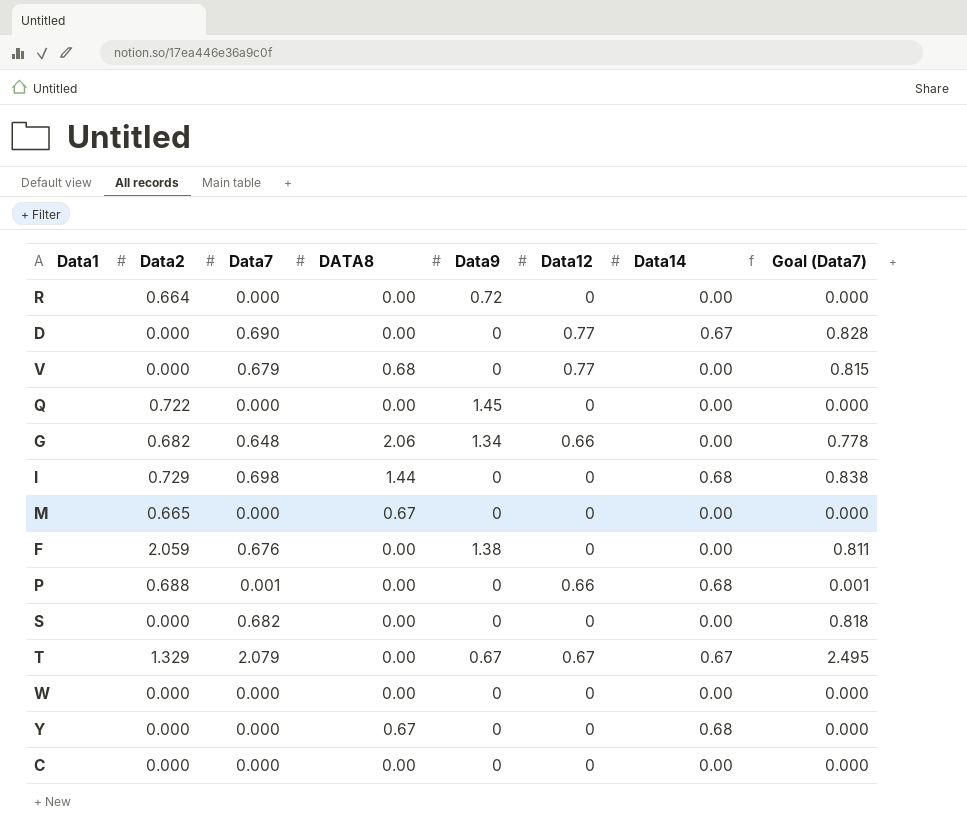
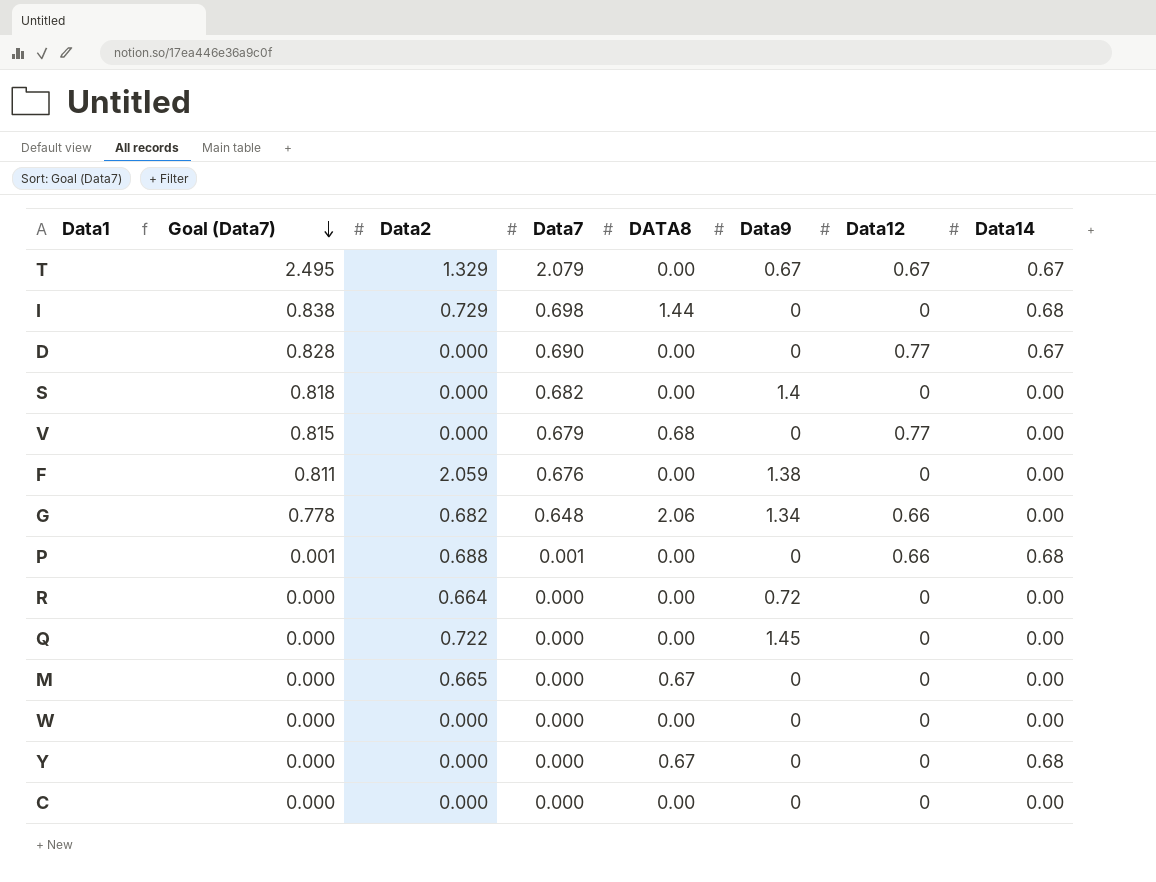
row order: none -> Goal (Data7) descending
column Goal (Data7) | position: 8 -> 2
S | Data9: 0 -> 1.4

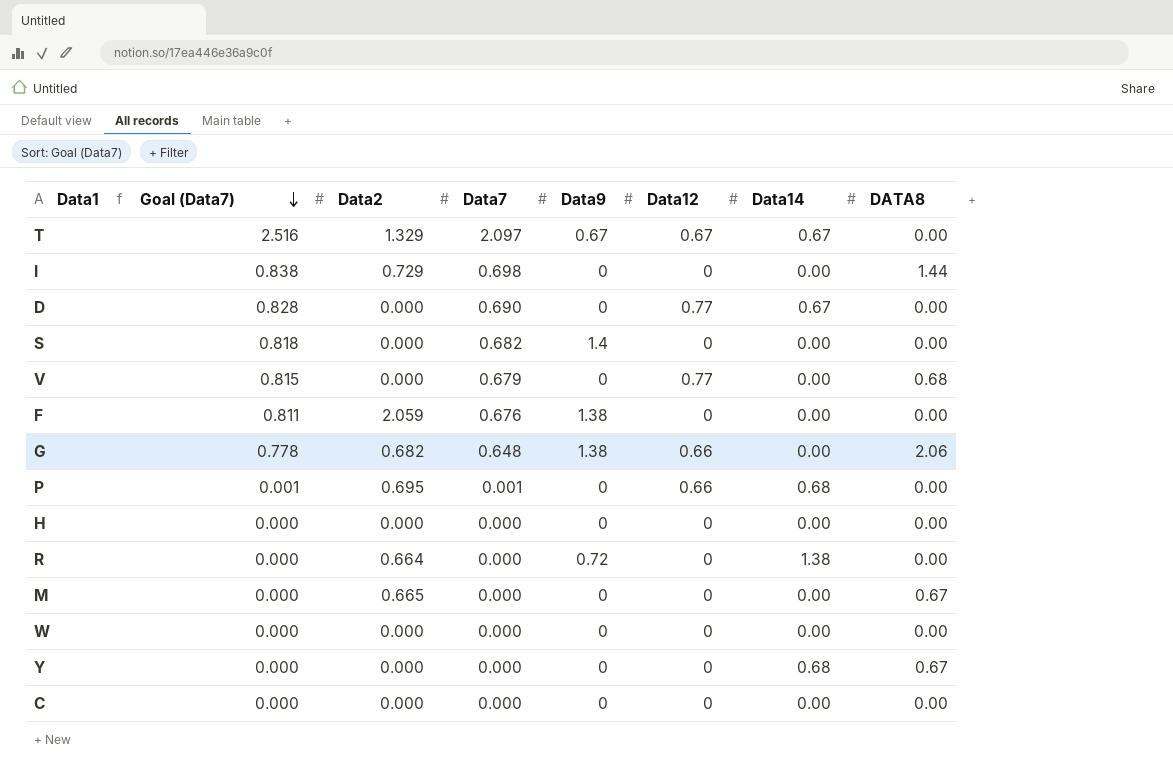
column DATA8 | position: 5 -> 8
row Q: 0.000 | 0.722 | 0.000 | 0.00 | 1.45 | 0 | 0.00 -> none
T | Goal (Data7): 2.495 -> 2.516
T | Data7: 2.079 -> 2.097
I | Data14: 0.68 -> 0.00
G | Data9: 1.34 -> 1.38
P | Data2: 0.688 -> 0.695
row H: none -> 0.000 | 0.000 | 0.000 | 0 | 0 | 0.00 | 0.00
R | Data14: 0.00 -> 1.38

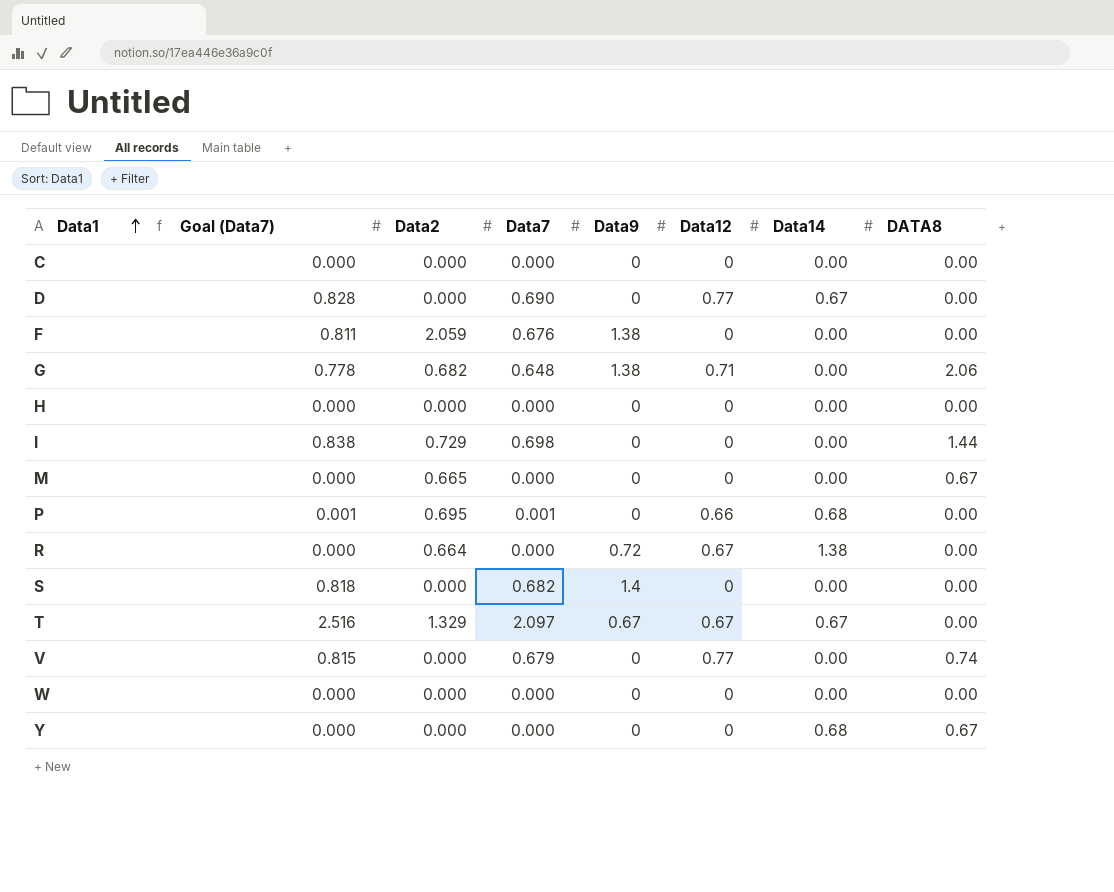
row order: Goal (Data7) descending -> Data1 ascending
G | Data12: 0.66 -> 0.71
R | Data12: 0 -> 0.67
V | DATA8: 0.68 -> 0.74

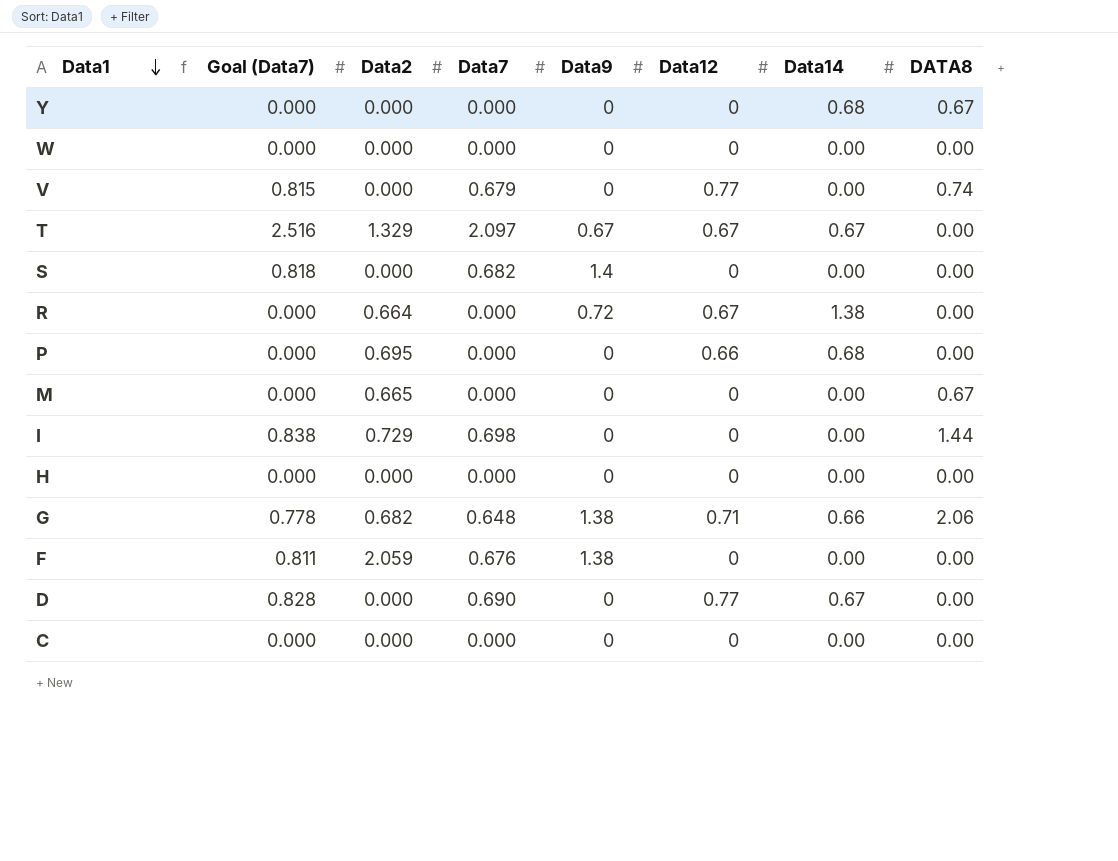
row order: Data1 ascending -> Data1 descending
P | Goal (Data7): 0.001 -> 0.000
P | Data7: 0.001 -> 0.000
G | Data14: 0.00 -> 0.66

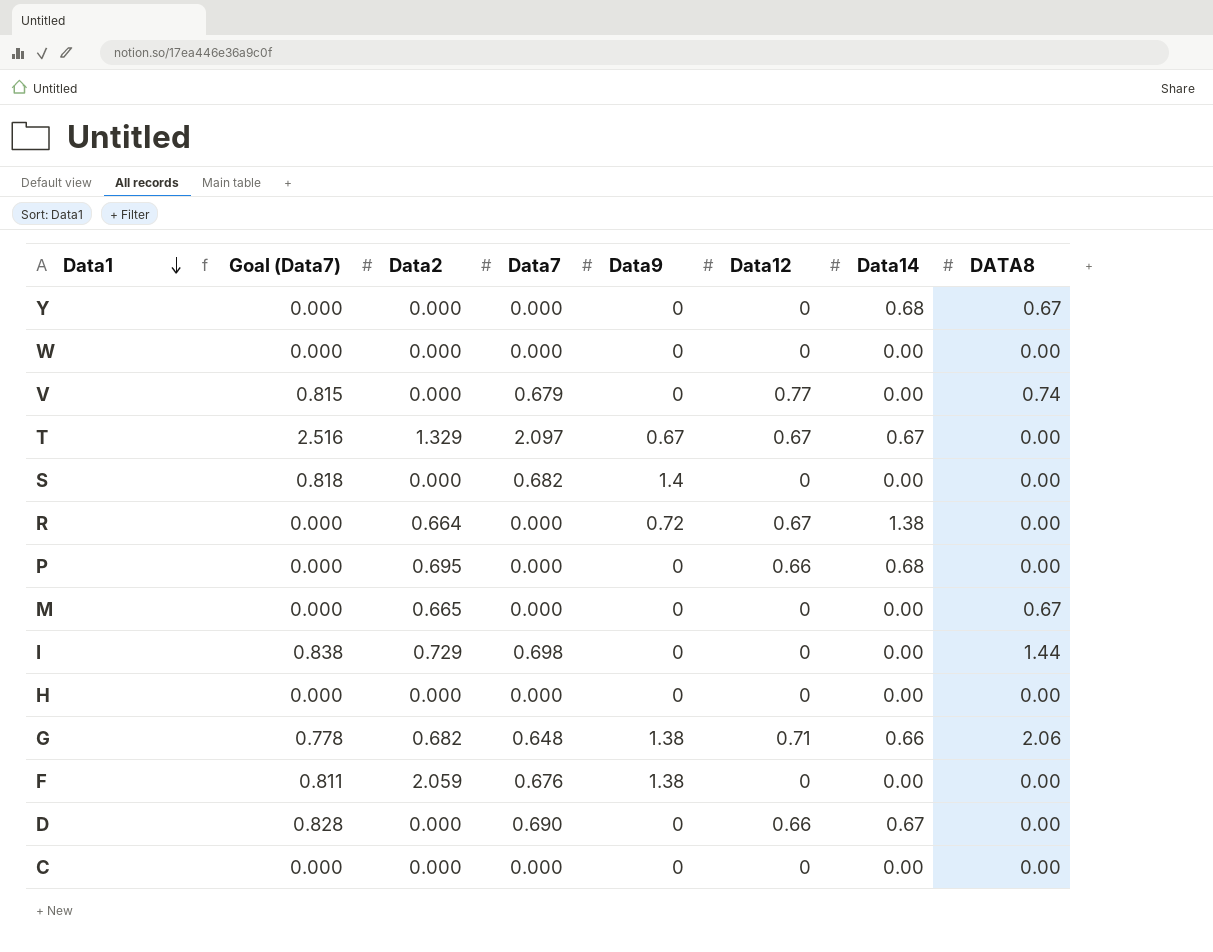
D | Data12: 0.77 -> 0.66

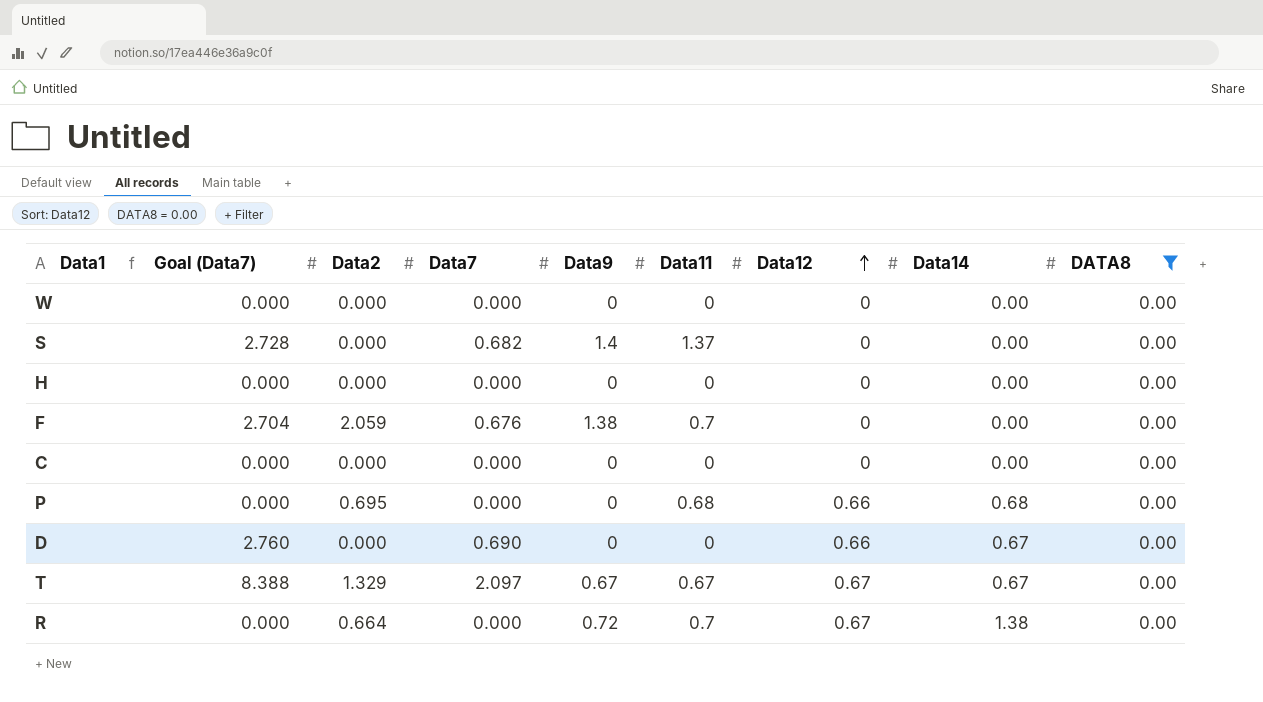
filter: none -> DATA8 = 0.00
row order: Data1 descending -> Data12 ascending
column Goal (Data7) | formula: [Data7] * 1.2 -> [Data7] * 4
column Data11 | position: none -> 6

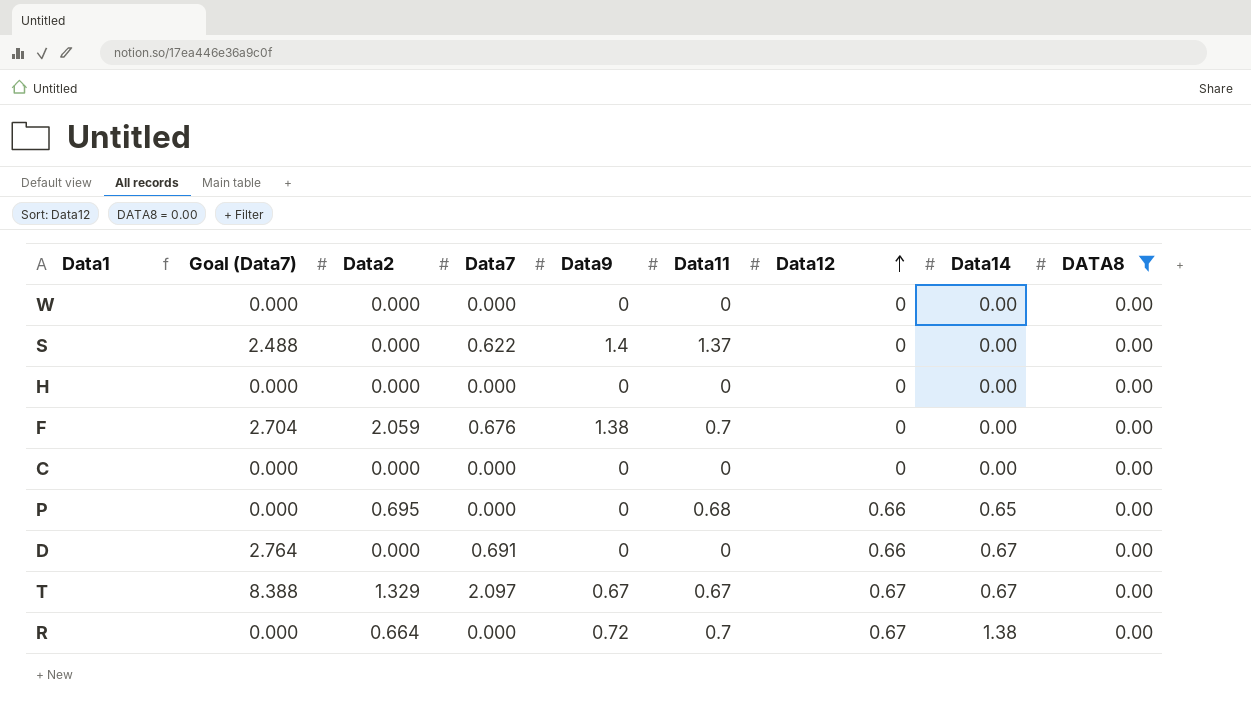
S | Goal (Data7): 2.728 -> 2.488
S | Data7: 0.682 -> 0.622
P | Data14: 0.68 -> 0.65
D | Goal (Data7): 2.760 -> 2.764
D | Data7: 0.690 -> 0.691

